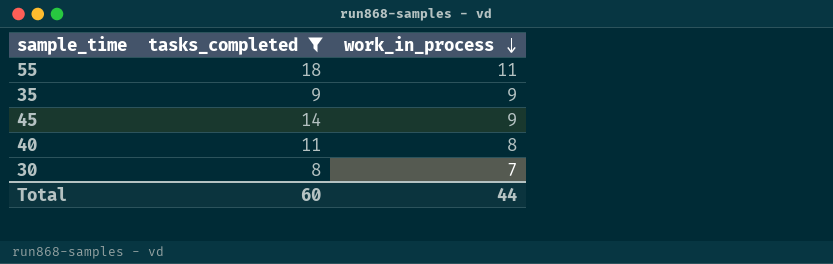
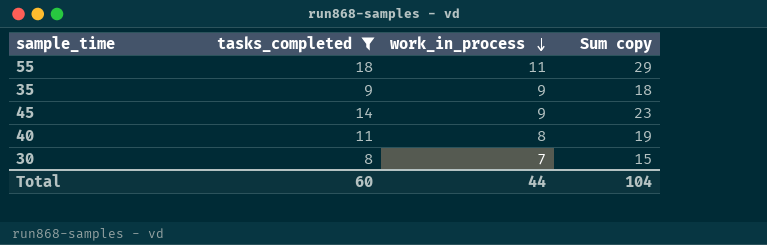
column Sum copy | formula: none -> [tasks_completed] + [work_in_process]

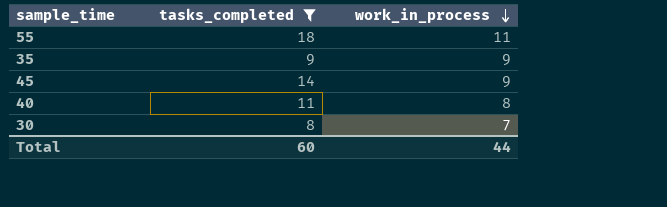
column Sum copy | formula: [tasks_completed] + [work_in_process] -> none

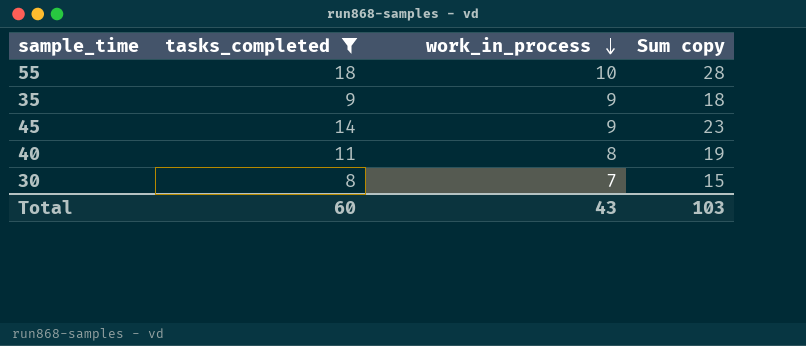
column Sum copy | formula: none -> [tasks_completed] + [work_in_process]
55 | work_in_process: 11 -> 10
Total | work_in_process: 44 -> 43

